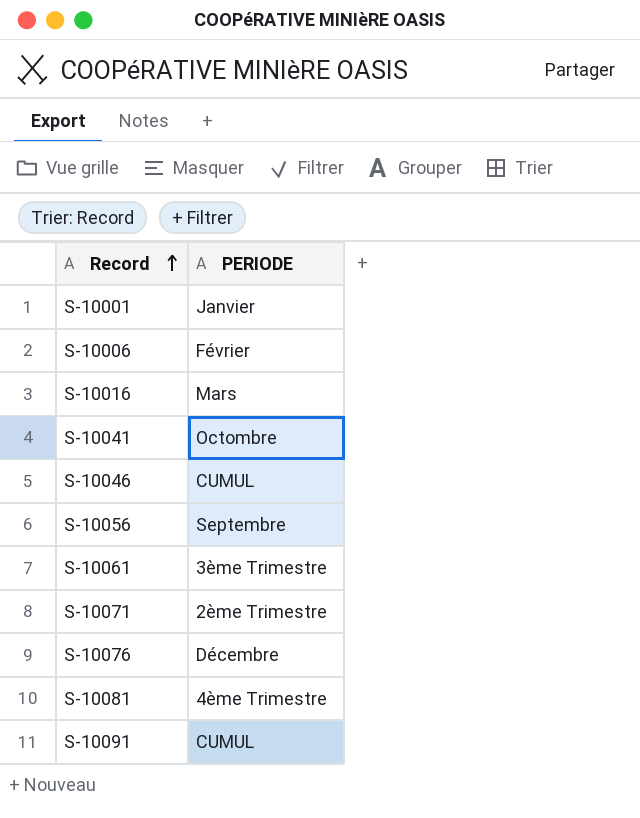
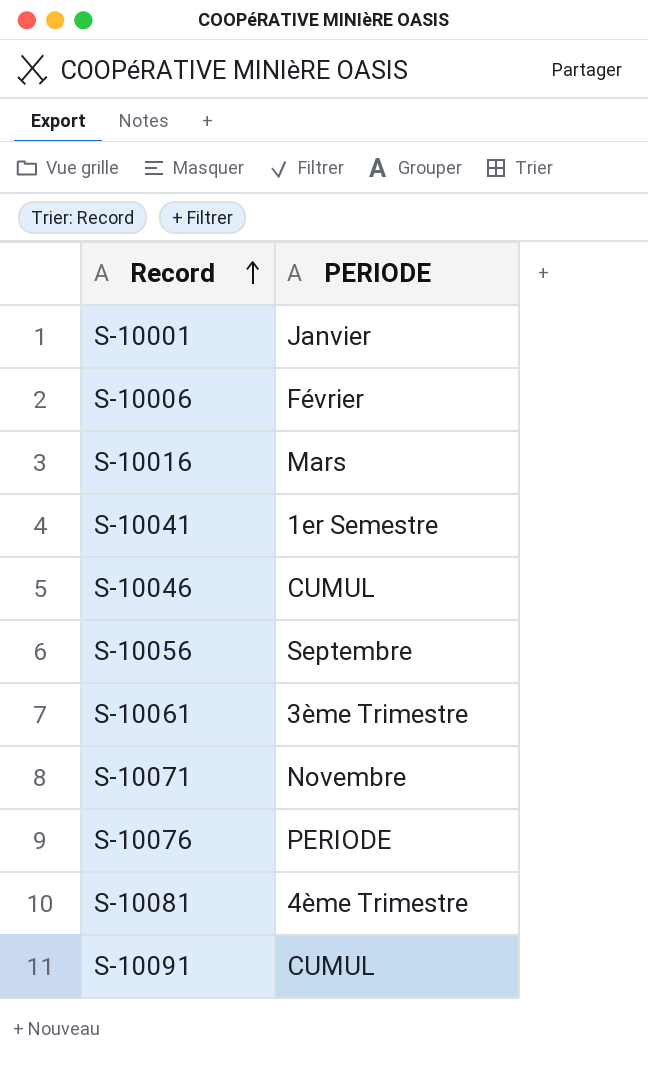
S-10041 | PERIODE: Octombre -> 1er Semestre
S-10071 | PERIODE: 2ème Trimestre -> Novembre
S-10076 | PERIODE: Décembre -> PERIODE

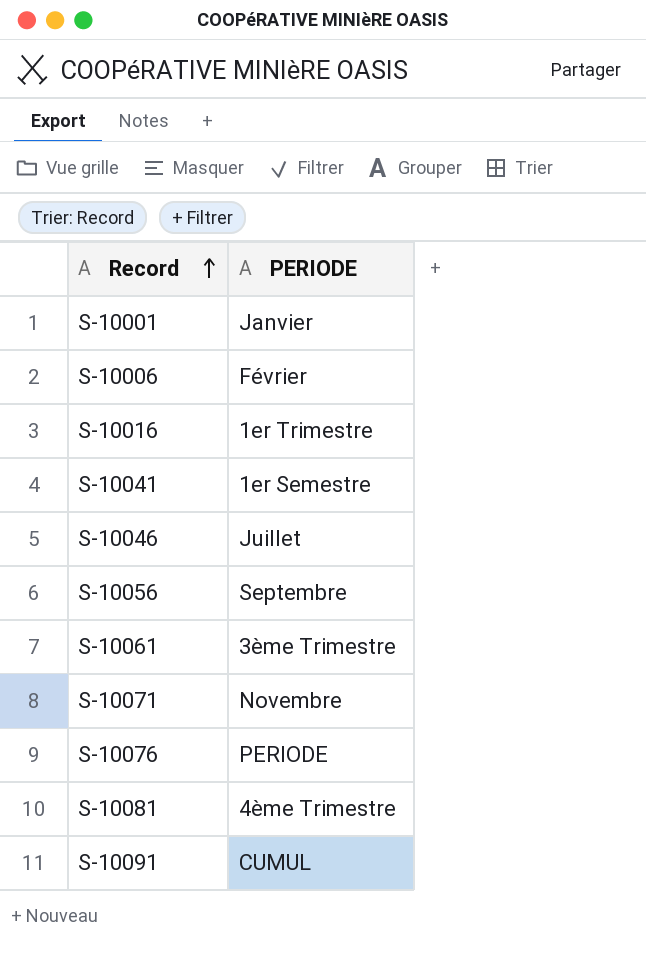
S-10016 | PERIODE: Mars -> 1er Trimestre
S-10046 | PERIODE: CUMUL -> Juillet

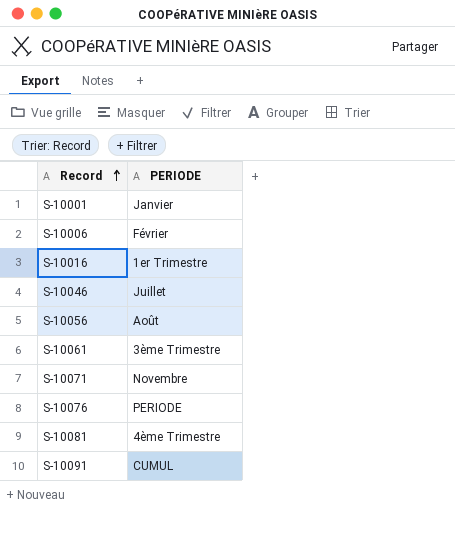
row S-10041: 1er Semestre -> none
S-10056 | PERIODE: Septembre -> Août

